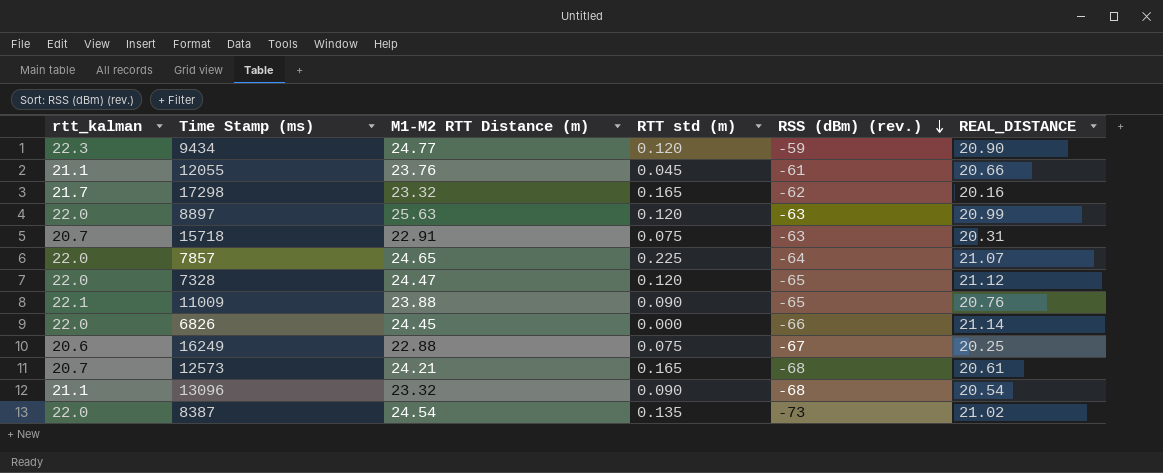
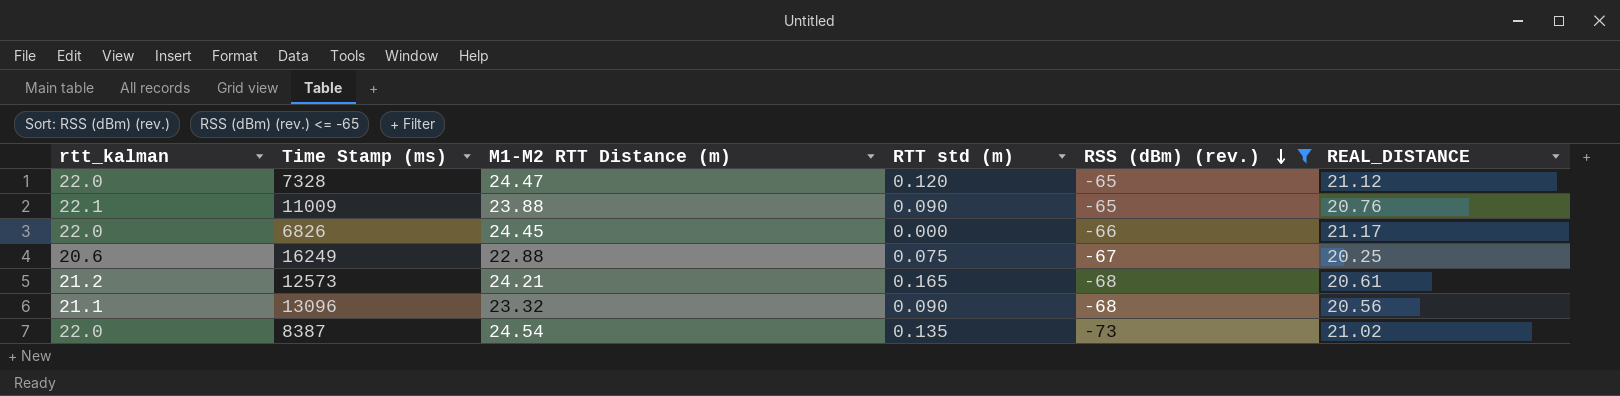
filter: none -> RSS (dBm) (rev.) <= -65
6826 | REAL_DISTANCE: 21.14 -> 21.17
12573 | rtt_kalman: 20.7 -> 21.2
13096 | REAL_DISTANCE: 20.54 -> 20.56

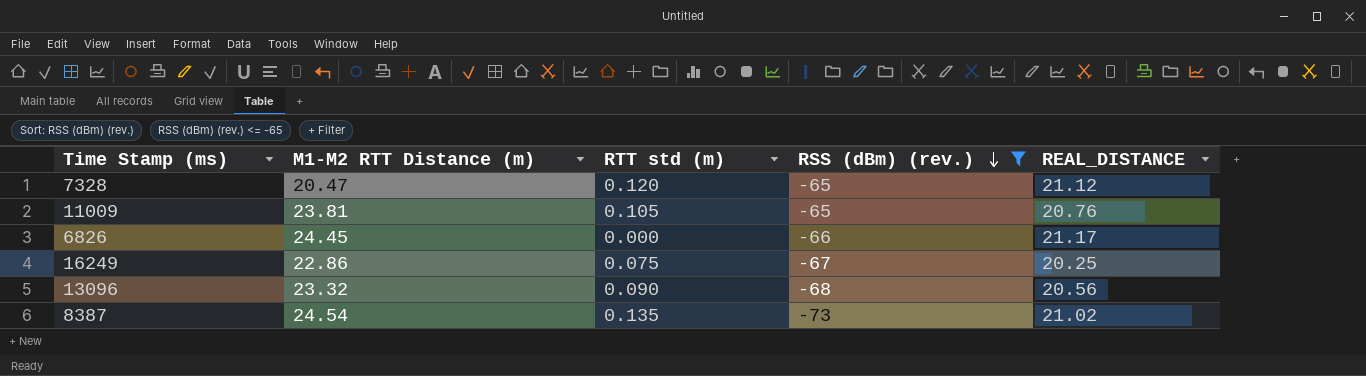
column rtt_kalman | position: 1 -> none
row 12573: 21.2 | 24.21 | 0.165 | -68 | 20.61 -> none
7328 | M1-M2 RTT Distance (m): 24.47 -> 20.47
11009 | M1-M2 RTT Distance (m): 23.88 -> 23.81
11009 | RTT std (m): 0.090 -> 0.105
16249 | M1-M2 RTT Distance (m): 22.88 -> 22.86

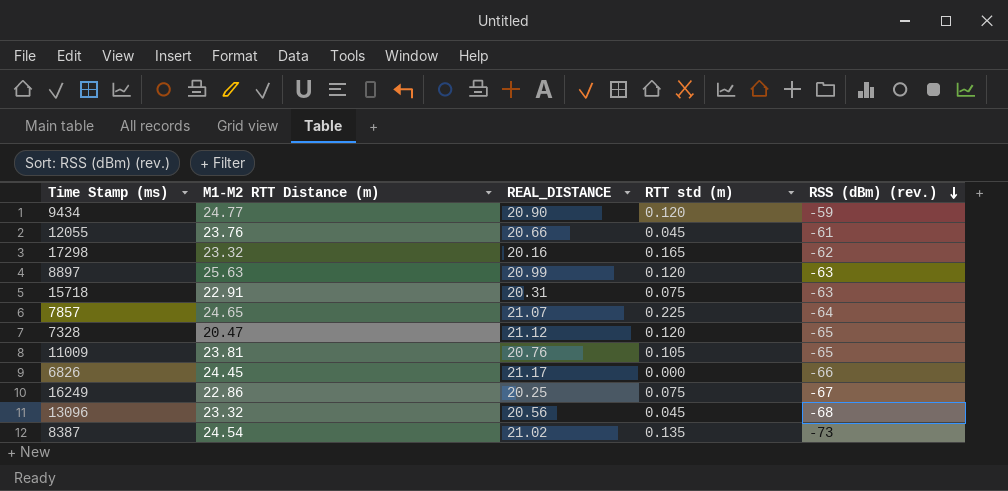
filter: RSS (dBm) (rev.) <= -65 -> none
column REAL_DISTANCE | position: 5 -> 3
13096 | RTT std (m): 0.090 -> 0.045

